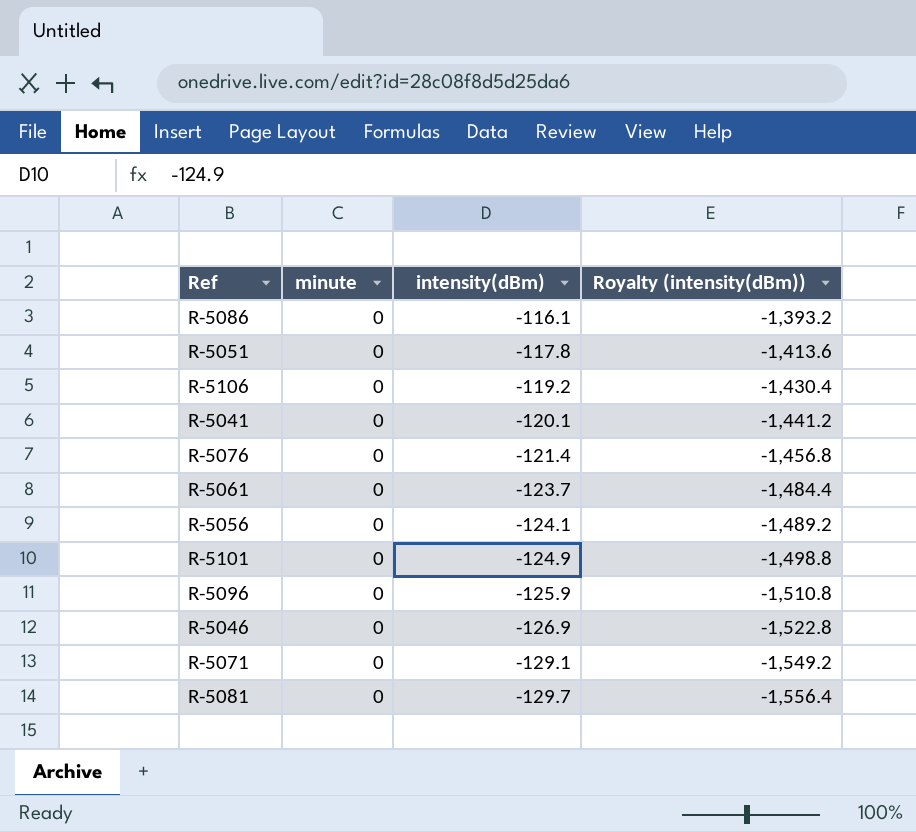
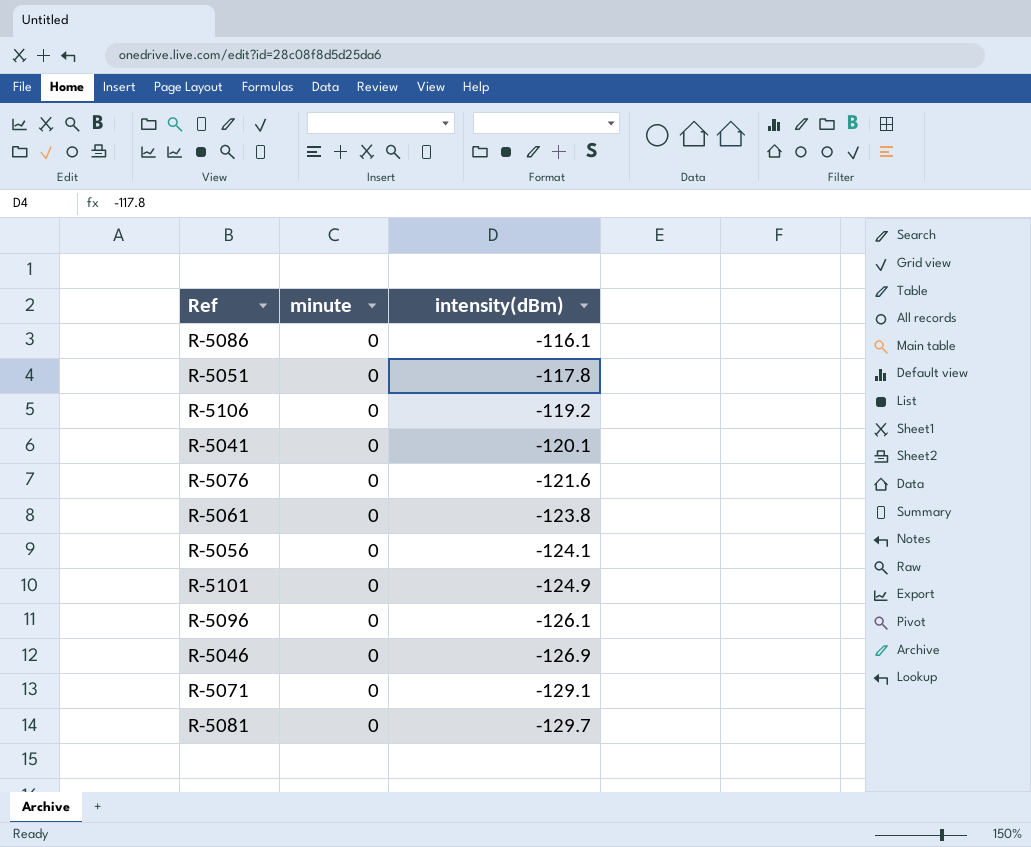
column Royalty (intensity(dBm)) | formula: [intensity(dBm)] * 12 -> none
R-5076 | intensity(dBm): -121.4 -> -121.6
R-5061 | intensity(dBm): -123.7 -> -123.8
R-5096 | intensity(dBm): -125.9 -> -126.1

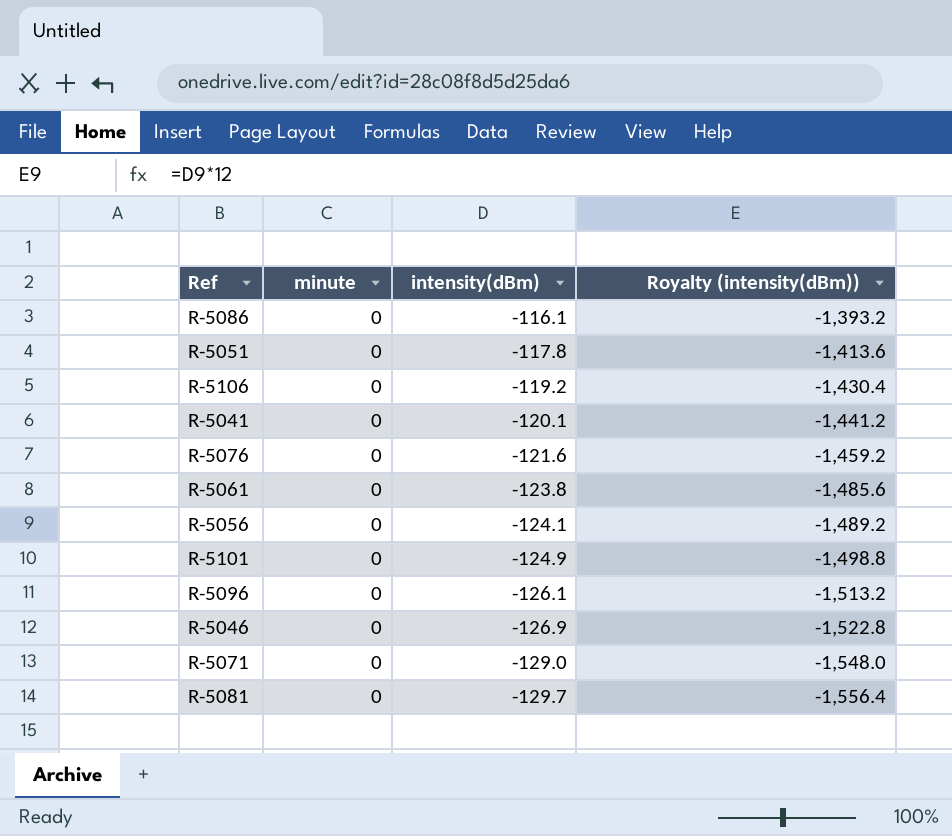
column Royalty (intensity(dBm)) | formula: none -> [intensity(dBm)] * 12
R-5071 | intensity(dBm): -129.1 -> -129.0

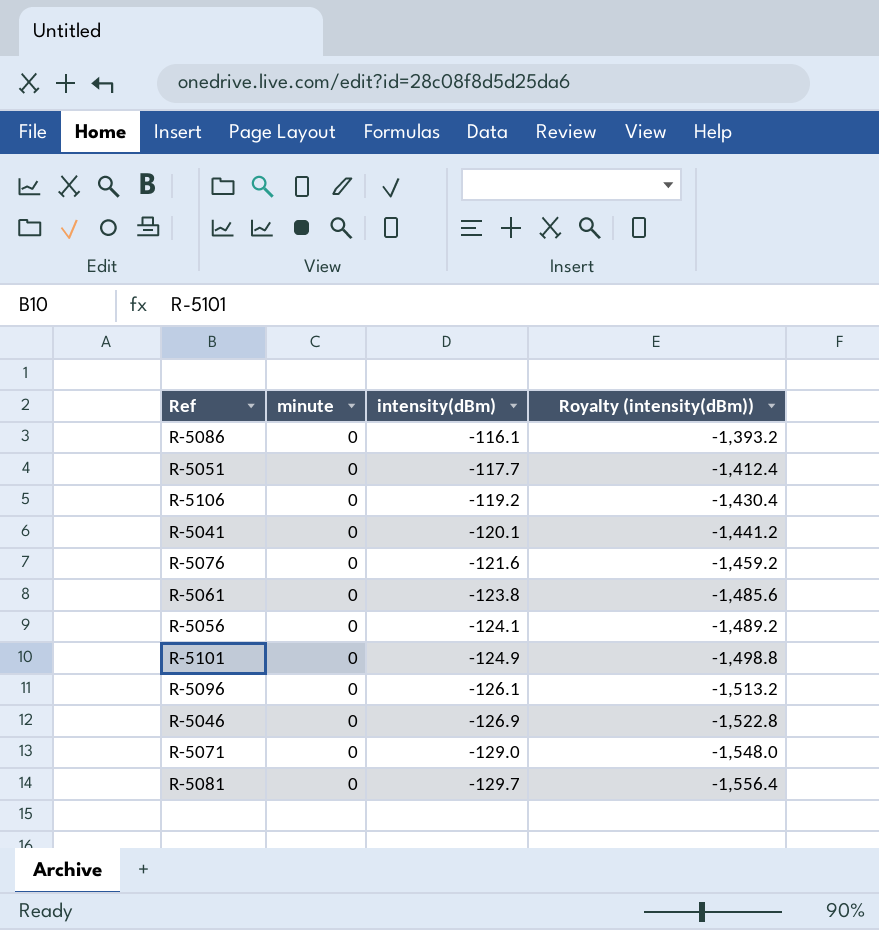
R-5051 | intensity(dBm): -117.8 -> -117.7
R-5051 | Royalty (intensity(dBm)): -1,413.6 -> -1,412.4

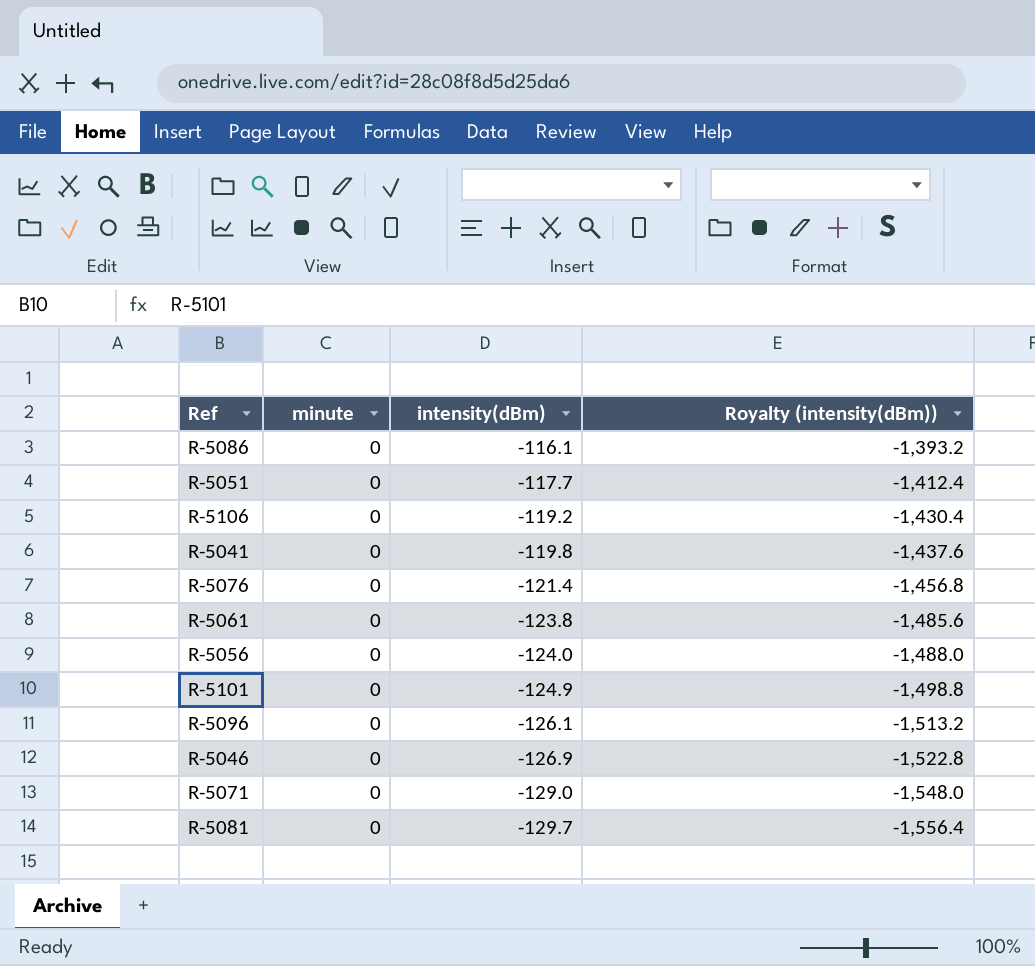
R-5041 | intensity(dBm): -120.1 -> -119.8
R-5041 | Royalty (intensity(dBm)): -1,441.2 -> -1,437.6
R-5076 | intensity(dBm): -121.6 -> -121.4
R-5076 | Royalty (intensity(dBm)): -1,459.2 -> -1,456.8
R-5056 | intensity(dBm): -124.1 -> -124.0
R-5056 | Royalty (intensity(dBm)): -1,489.2 -> -1,488.0

